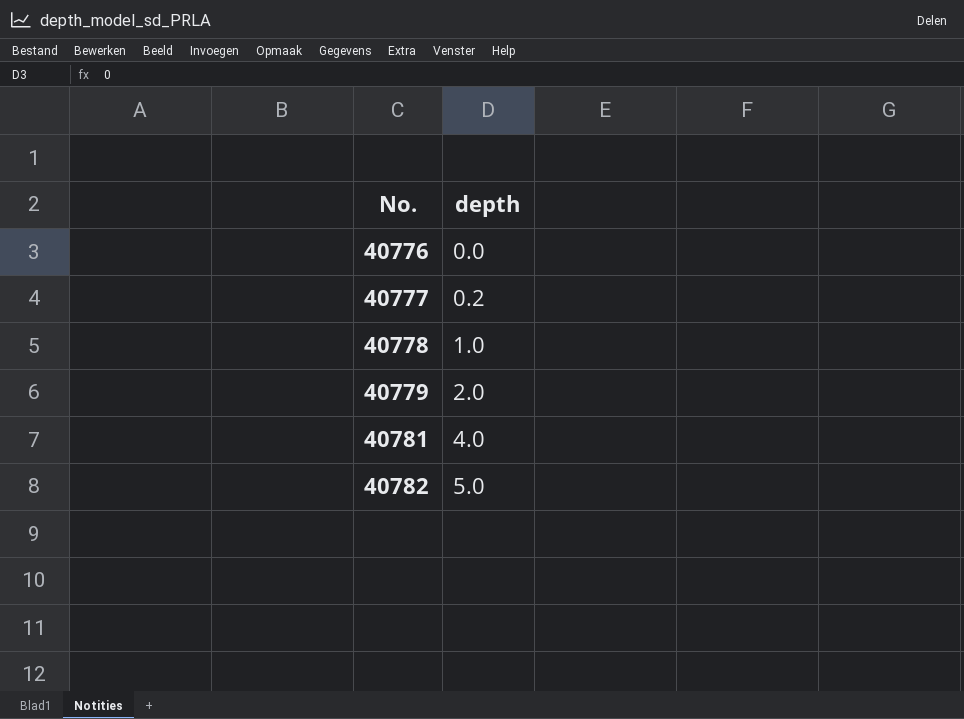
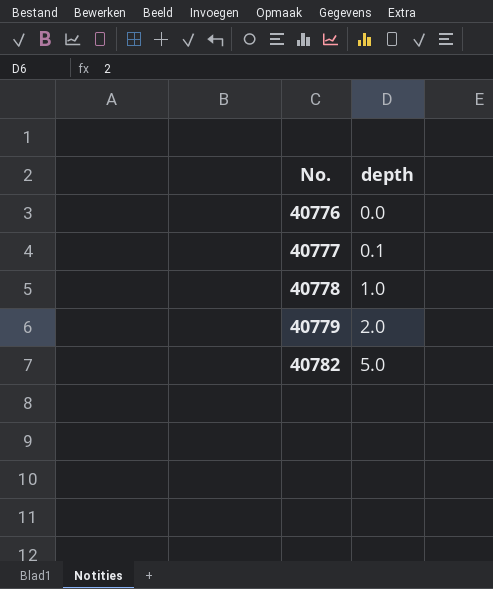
row 40781: 4.0 -> none
40777 | depth: 0.2 -> 0.1

